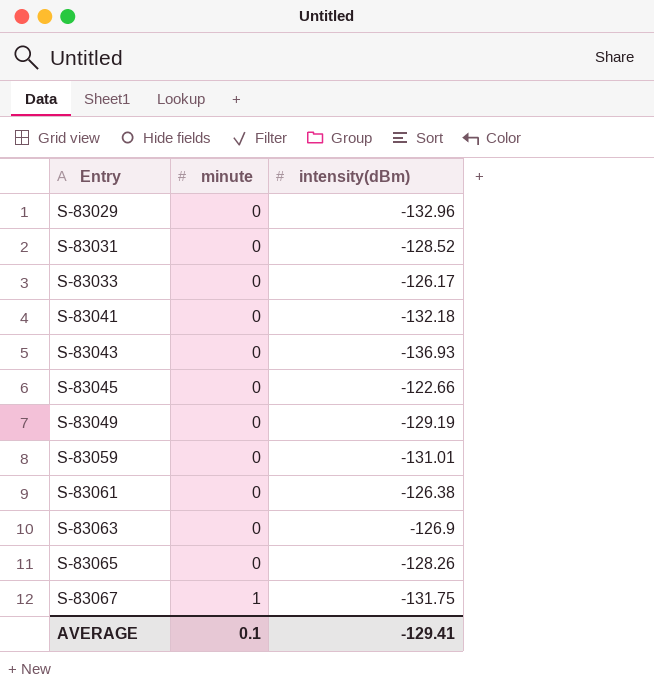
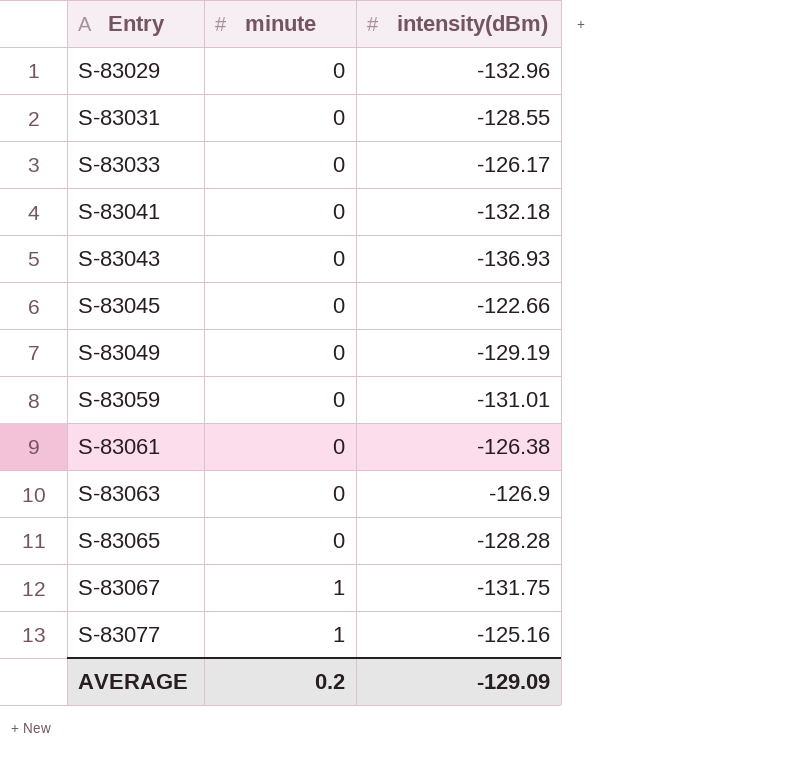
S-83031 | intensity(dBm): -128.52 -> -128.55
S-83065 | intensity(dBm): -128.26 -> -128.28
row S-83077: none -> 1 | -125.16
AVERAGE | minute: 0.1 -> 0.2
AVERAGE | intensity(dBm): -129.41 -> -129.09

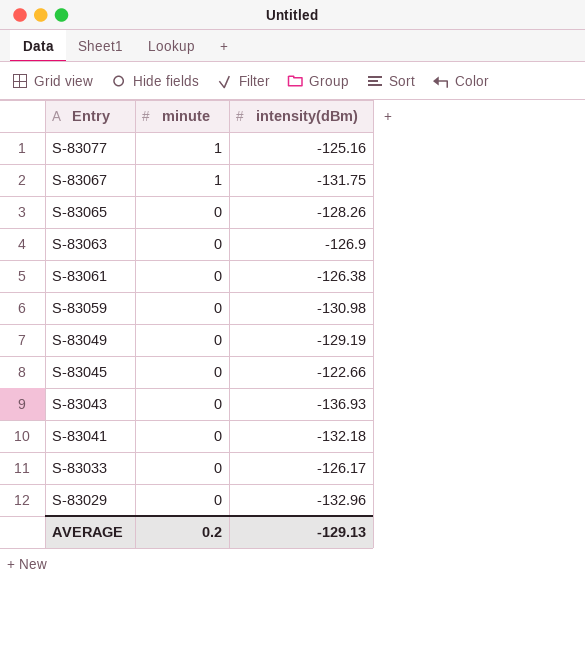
row order: Entry ascending -> Entry descending
row S-83031: 0 | -128.55 -> none
S-83065 | intensity(dBm): -128.28 -> -128.26
S-83059 | intensity(dBm): -131.01 -> -130.98
AVERAGE | intensity(dBm): -129.09 -> -129.13

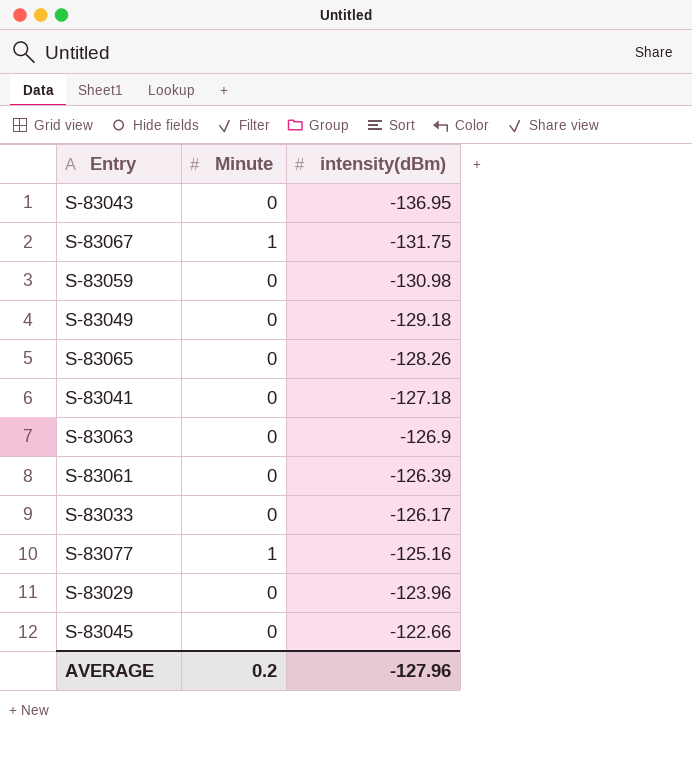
row order: Entry descending -> intensity(dBm) ascending
column name: minute -> Minute
S-83043 | intensity(dBm): -136.93 -> -136.95
S-83049 | intensity(dBm): -129.19 -> -129.18
S-83041 | intensity(dBm): -132.18 -> -127.18
S-83061 | intensity(dBm): -126.38 -> -126.39
S-83029 | intensity(dBm): -132.96 -> -123.96
AVERAGE | intensity(dBm): -129.13 -> -127.96

